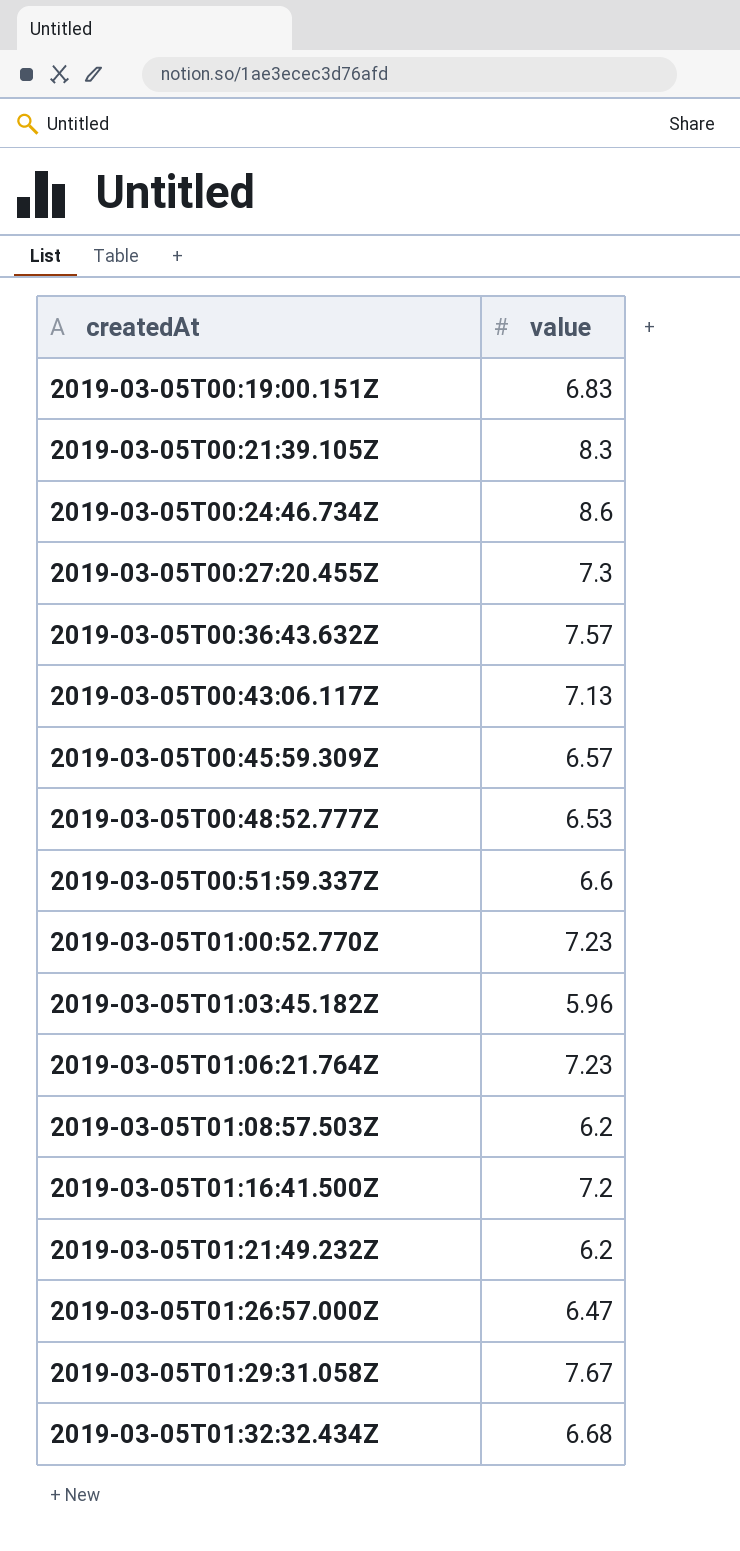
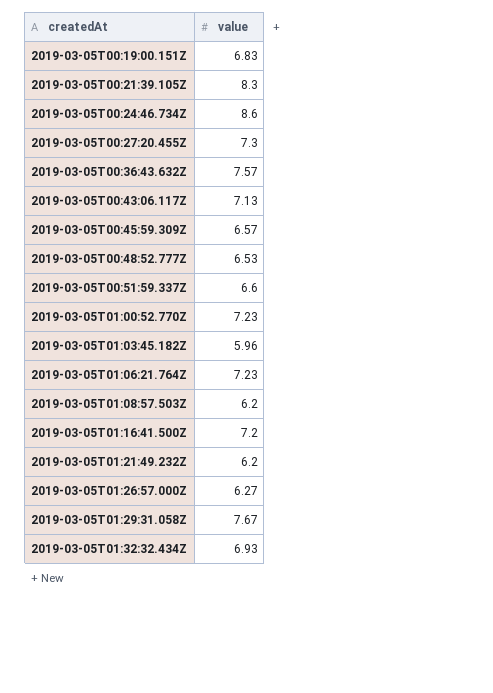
2019-03-05T01:26:57.000Z | value: 6.47 -> 6.27
2019-03-05T01:32:32.434Z | value: 6.68 -> 6.93

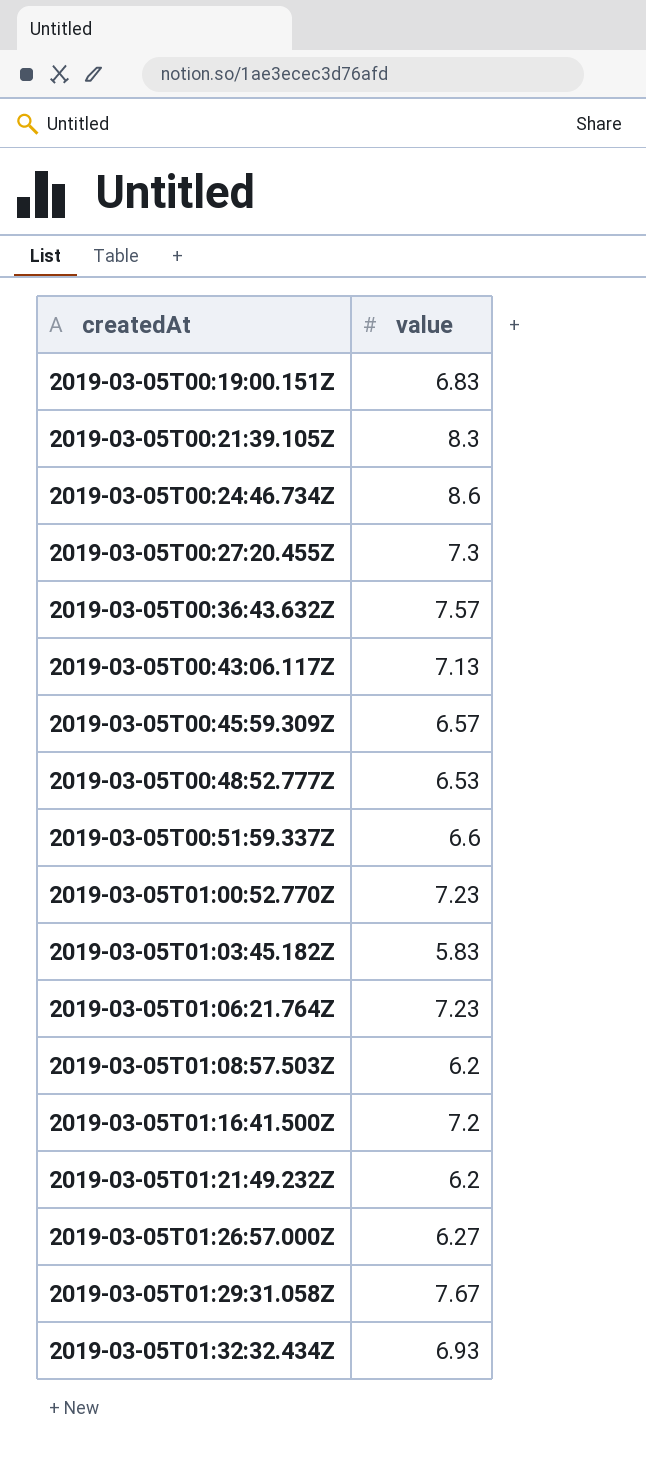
2019-03-05T01:03:45.182Z | value: 5.96 -> 5.83

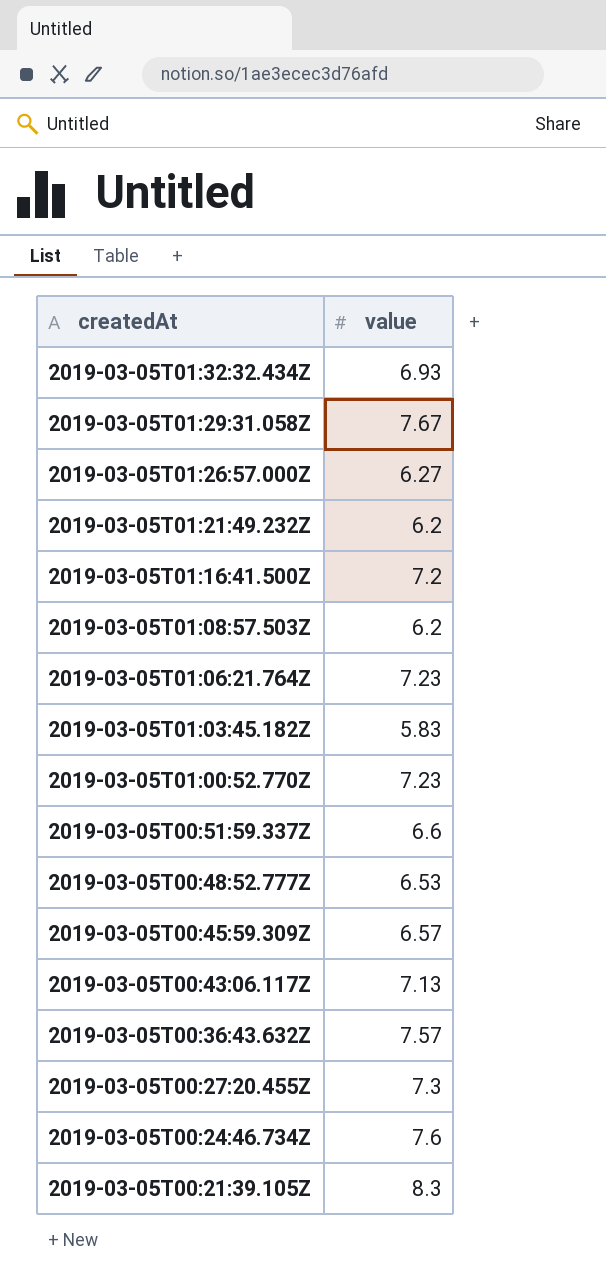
row order: createdAt ascending -> createdAt descending
row 2019-03-05T00:19:00.151Z: 6.83 -> none
2019-03-05T00:24:46.734Z | value: 8.6 -> 7.6

